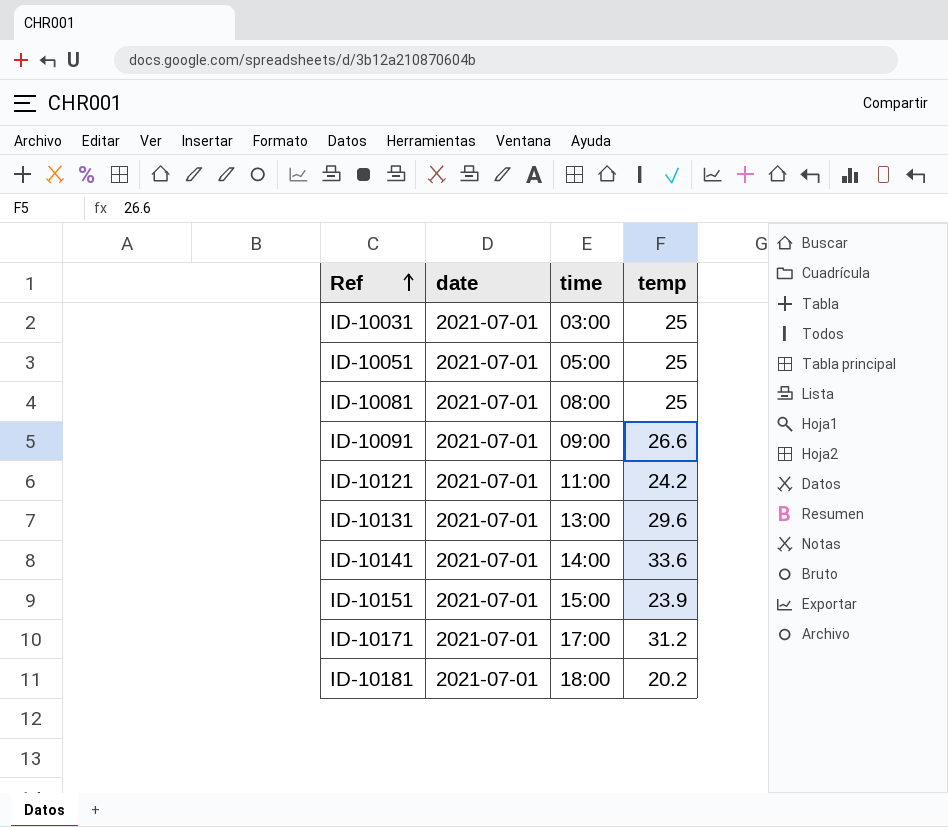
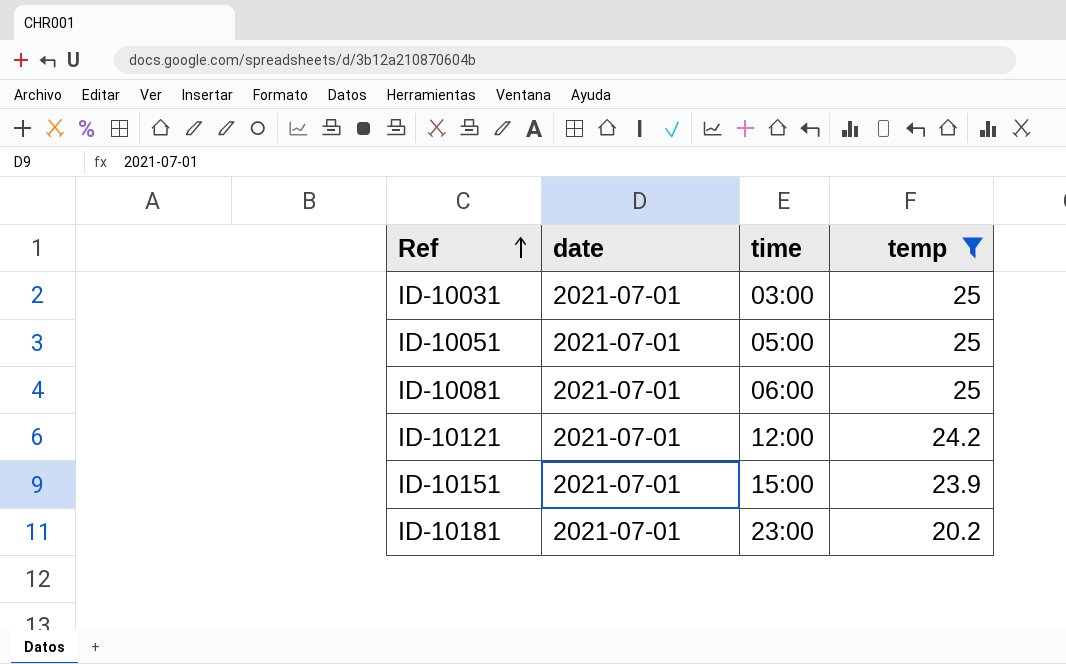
filter: none -> temp <= 25
ID-10081 | time: 08:00 -> 06:00
ID-10121 | time: 11:00 -> 12:00
ID-10181 | time: 18:00 -> 23:00

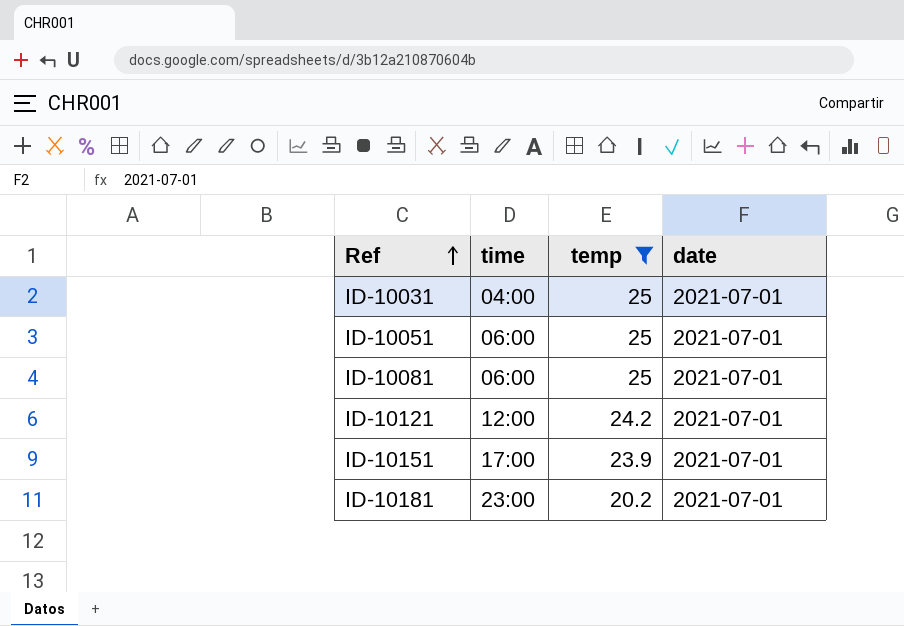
column date | position: 2 -> 4
ID-10031 | time: 03:00 -> 04:00
ID-10051 | time: 05:00 -> 06:00
ID-10151 | time: 15:00 -> 17:00

